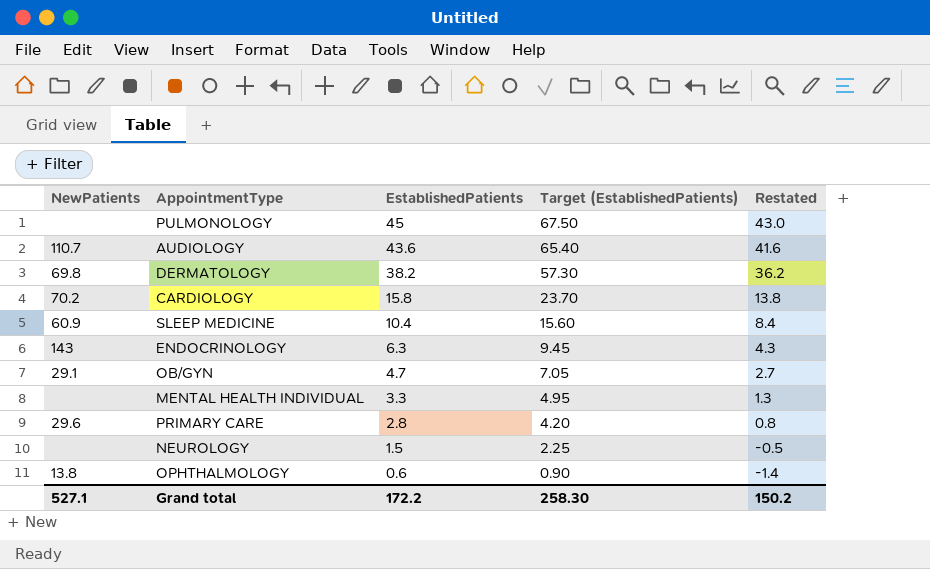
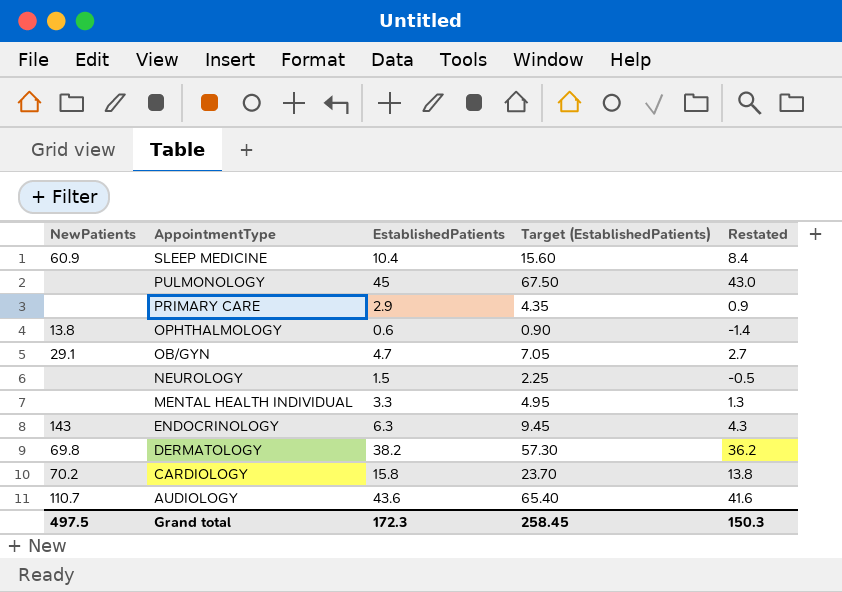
row order: EstablishedPatients descending -> AppointmentType descending
PRIMARY CARE | NewPatients: 29.6 -> none
PRIMARY CARE | EstablishedPatients: 2.8 -> 2.9
PRIMARY CARE | Target (EstablishedPatients): 4.20 -> 4.35
PRIMARY CARE | Restated: 0.8 -> 0.9
Grand total | NewPatients: 527.1 -> 497.5
Grand total | EstablishedPatients: 172.2 -> 172.3
Grand total | Target (EstablishedPatients): 258.30 -> 258.45
Grand total | Restated: 150.2 -> 150.3

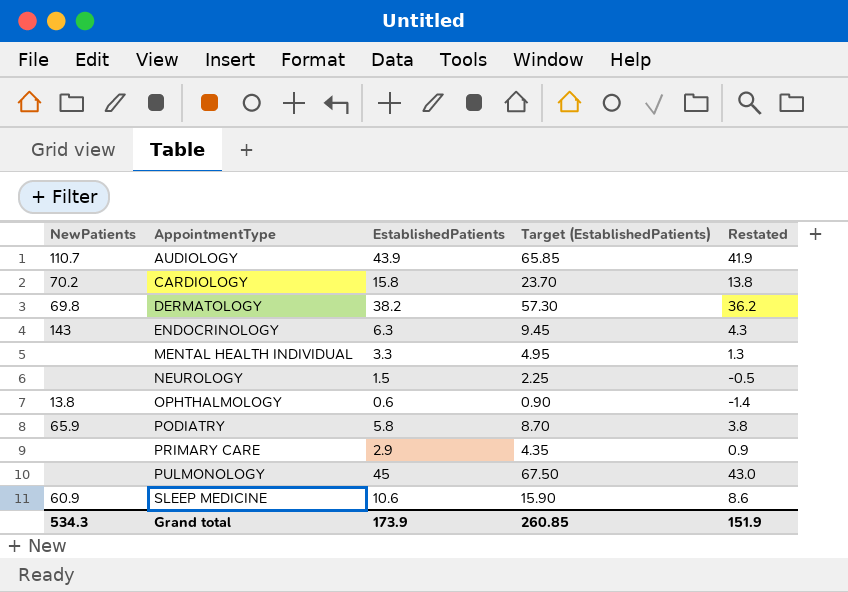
row order: AppointmentType descending -> AppointmentType ascending
row OB/GYN: 29.1 | 4.7 | 7.05 | 2.7 -> none
AUDIOLOGY | EstablishedPatients: 43.6 -> 43.9
AUDIOLOGY | Target (EstablishedPatients): 65.40 -> 65.85
AUDIOLOGY | Restated: 41.6 -> 41.9
row PODIATRY: none -> 65.9 | 5.8 | 8.70 | 3.8
SLEEP MEDICINE | EstablishedPatients: 10.4 -> 10.6
SLEEP MEDICINE | Target (EstablishedPatients): 15.60 -> 15.90
SLEEP MEDICINE | Restated: 8.4 -> 8.6
Grand total | NewPatients: 497.5 -> 534.3
Grand total | EstablishedPatients: 172.3 -> 173.9
Grand total | Target (EstablishedPatients): 258.45 -> 260.85
Grand total | Restated: 150.3 -> 151.9

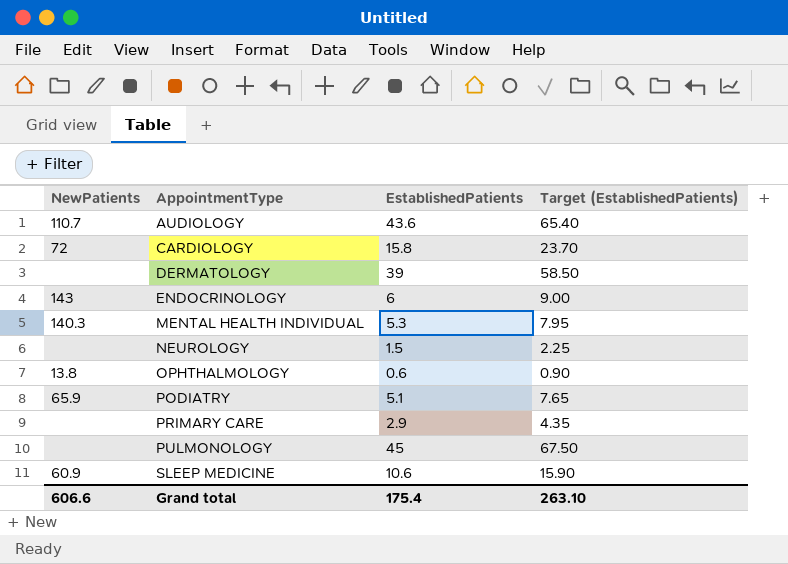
column Restated | formula: [EstablishedPatients] - 2 -> none
AUDIOLOGY | EstablishedPatients: 43.9 -> 43.6
AUDIOLOGY | Target (EstablishedPatients): 65.85 -> 65.40
CARDIOLOGY | NewPatients: 70.2 -> 72
DERMATOLOGY | NewPatients: 69.8 -> none
DERMATOLOGY | EstablishedPatients: 38.2 -> 39
DERMATOLOGY | Target (EstablishedPatients): 57.30 -> 58.50
ENDOCRINOLOGY | EstablishedPatients: 6.3 -> 6
ENDOCRINOLOGY | Target (EstablishedPatients): 9.45 -> 9.00
MENTAL HEALTH INDIVIDUAL | NewPatients: none -> 140.3
MENTAL HEALTH INDIVIDUAL | EstablishedPatients: 3.3 -> 5.3
MENTAL HEALTH INDIVIDUAL | Target (EstablishedPatients): 4.95 -> 7.95
PODIATRY | EstablishedPatients: 5.8 -> 5.1
PODIATRY | Target (EstablishedPatients): 8.70 -> 7.65
Grand total | NewPatients: 534.3 -> 606.6
Grand total | EstablishedPatients: 173.9 -> 175.4
Grand total | Target (EstablishedPatients): 260.85 -> 263.10

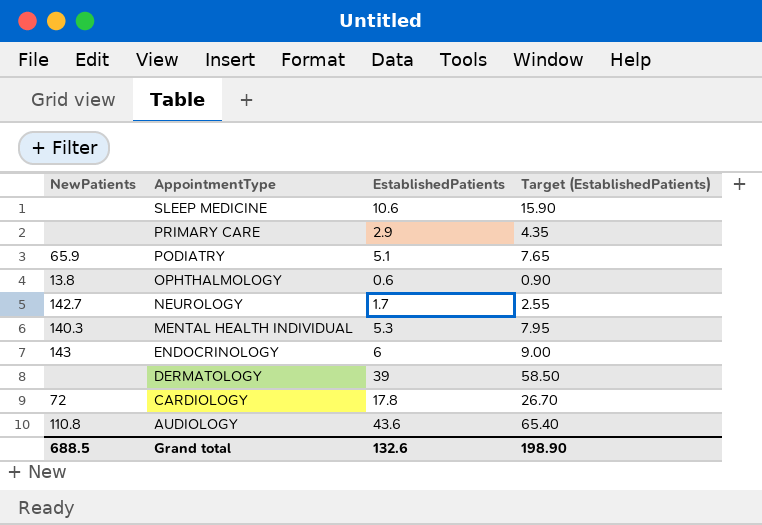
row order: AppointmentType ascending -> AppointmentType descending
row PULMONOLOGY: none | 45 | 67.50 -> none
SLEEP MEDICINE | NewPatients: 60.9 -> none
NEUROLOGY | NewPatients: none -> 142.7
NEUROLOGY | EstablishedPatients: 1.5 -> 1.7
NEUROLOGY | Target (EstablishedPatients): 2.25 -> 2.55
CARDIOLOGY | EstablishedPatients: 15.8 -> 17.8
CARDIOLOGY | Target (EstablishedPatients): 23.70 -> 26.70
AUDIOLOGY | NewPatients: 110.7 -> 110.8
Grand total | NewPatients: 606.6 -> 688.5
Grand total | EstablishedPatients: 175.4 -> 132.6
Grand total | Target (EstablishedPatients): 263.10 -> 198.90

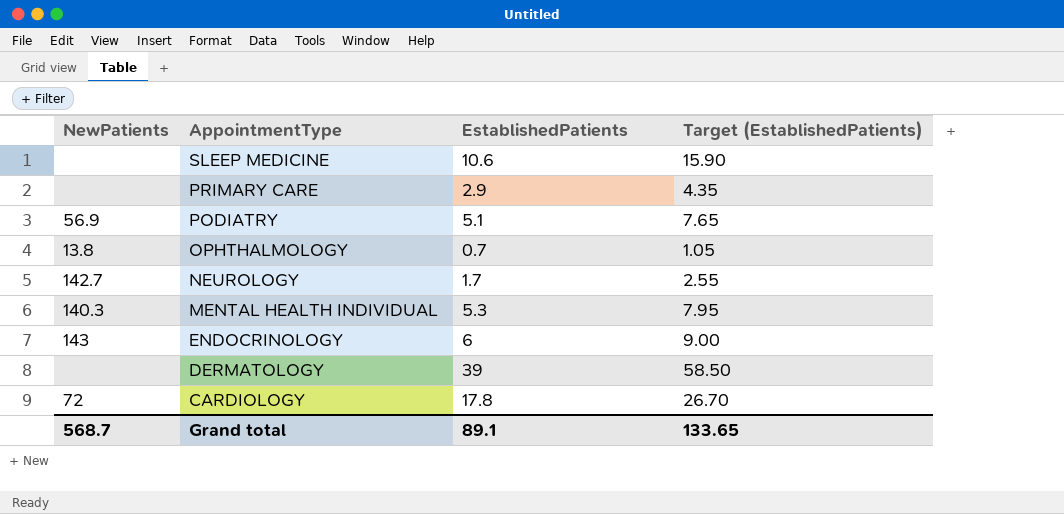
row AUDIOLOGY: 110.8 | 43.6 | 65.40 -> none
PODIATRY | NewPatients: 65.9 -> 56.9
OPHTHALMOLOGY | EstablishedPatients: 0.6 -> 0.7
OPHTHALMOLOGY | Target (EstablishedPatients): 0.90 -> 1.05
Grand total | NewPatients: 688.5 -> 568.7
Grand total | EstablishedPatients: 132.6 -> 89.1
Grand total | Target (EstablishedPatients): 198.90 -> 133.65

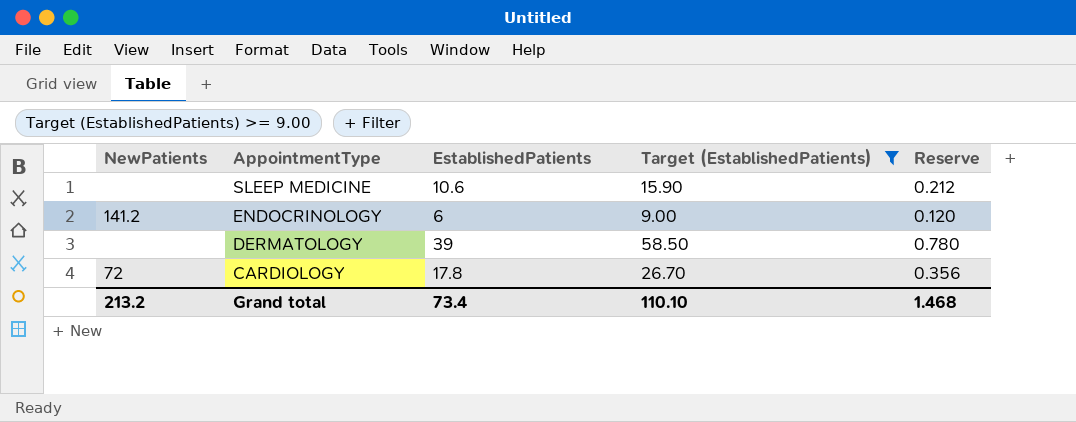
filter: none -> Target (EstablishedPatients) >= 9.00
column Reserve | formula: none -> [EstablishedPatients] * 0.02
ENDOCRINOLOGY | NewPatients: 143 -> 141.2
Grand total | NewPatients: 568.7 -> 213.2
Grand total | EstablishedPatients: 89.1 -> 73.4
Grand total | Target (EstablishedPatients): 133.65 -> 110.10

